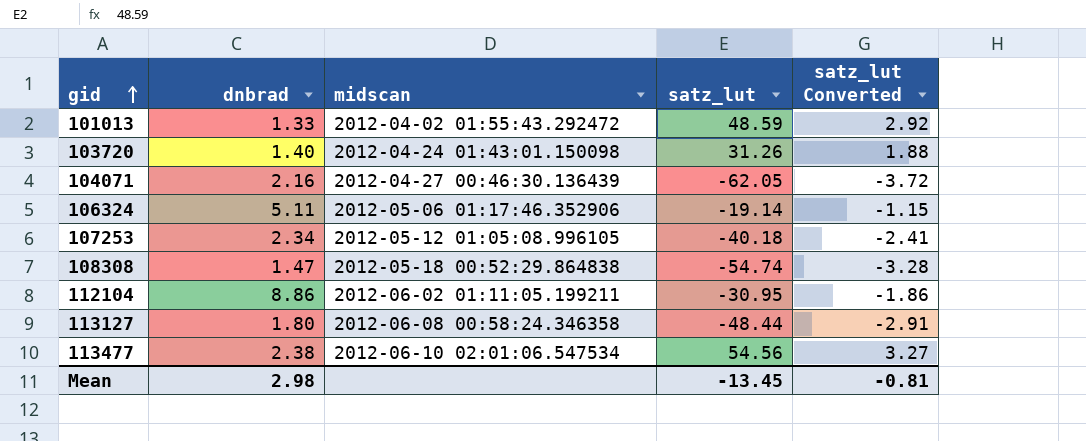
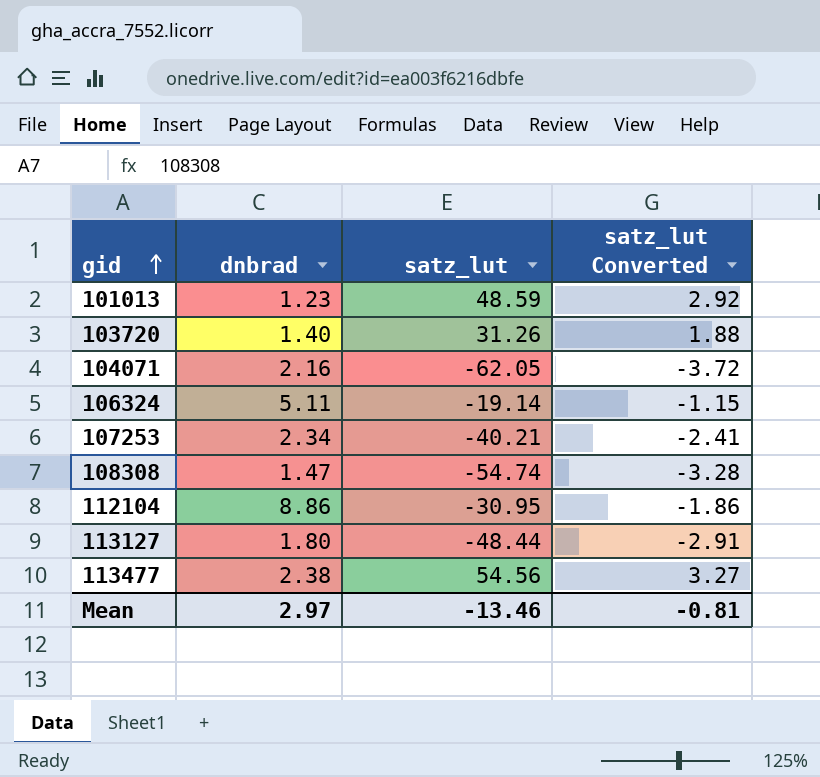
column midscan | position: 3 -> none
101013 | dnbrad: 1.33 -> 1.23
107253 | satz_lut: -40.18 -> -40.21
Mean | dnbrad: 2.98 -> 2.97
Mean | satz_lut: -13.45 -> -13.46

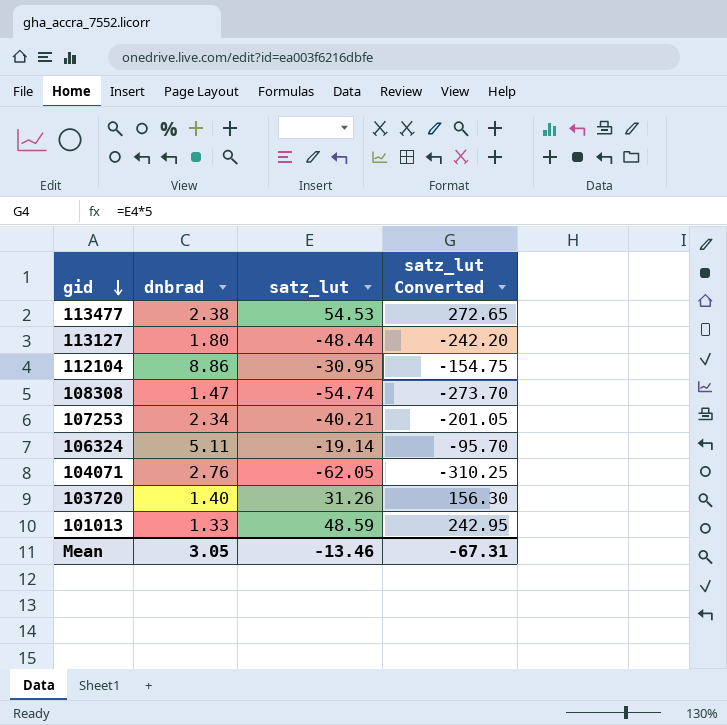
row order: gid ascending -> gid descending
column satz_lut Converted | formula: [satz_lut] * 0.06 -> [satz_lut] * 5
113477 | satz_lut: 54.56 -> 54.53
104071 | dnbrad: 2.16 -> 2.76
101013 | dnbrad: 1.23 -> 1.33
Mean | dnbrad: 2.97 -> 3.05
Mean | satz_lut Converted: -0.81 -> -67.31

